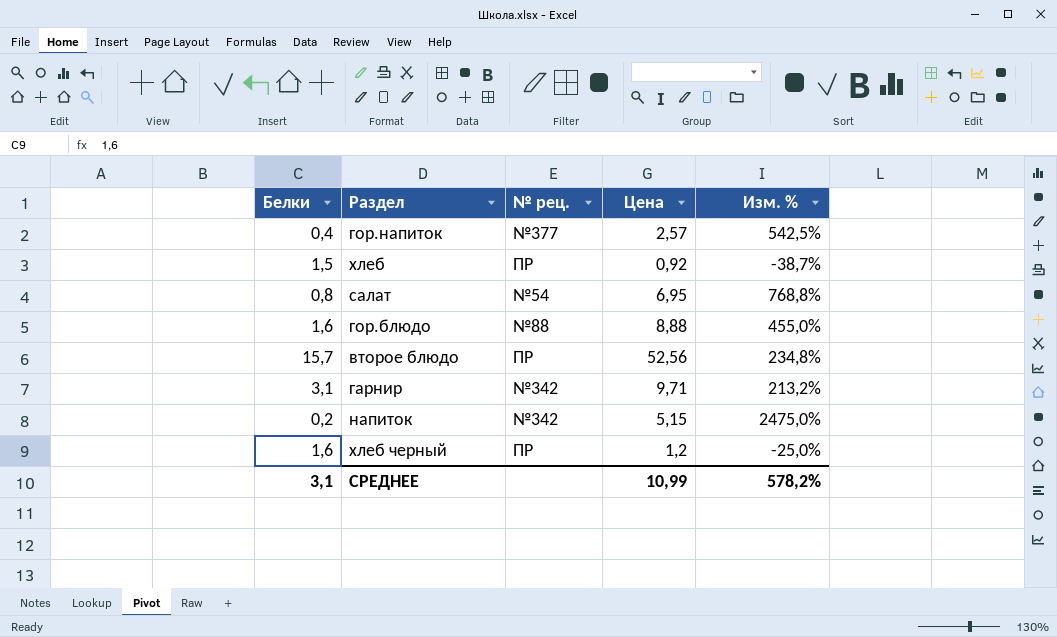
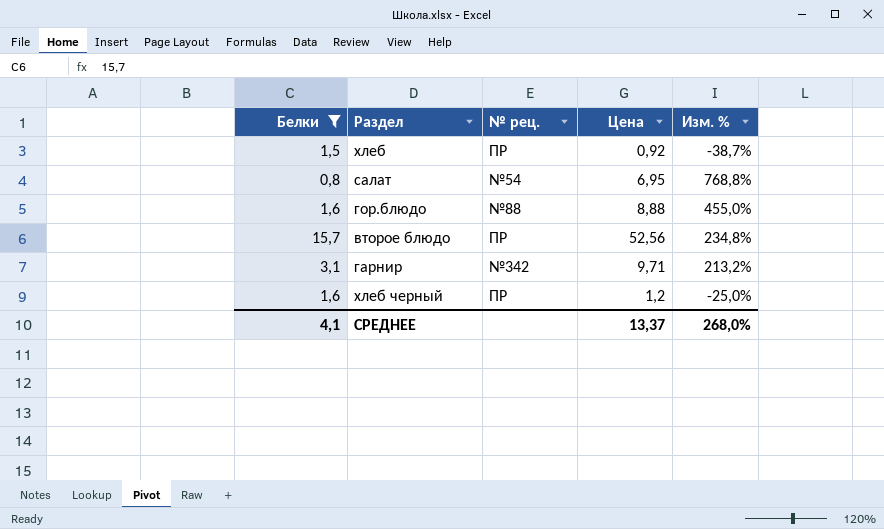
filter: none -> Белки >= 0,8
СРЕДНЕЕ | Белки: 3,1 -> 4,1
СРЕДНЕЕ | Цена: 10,99 -> 13,37
СРЕДНЕЕ | Изм. %: 578,2% -> 268,0%

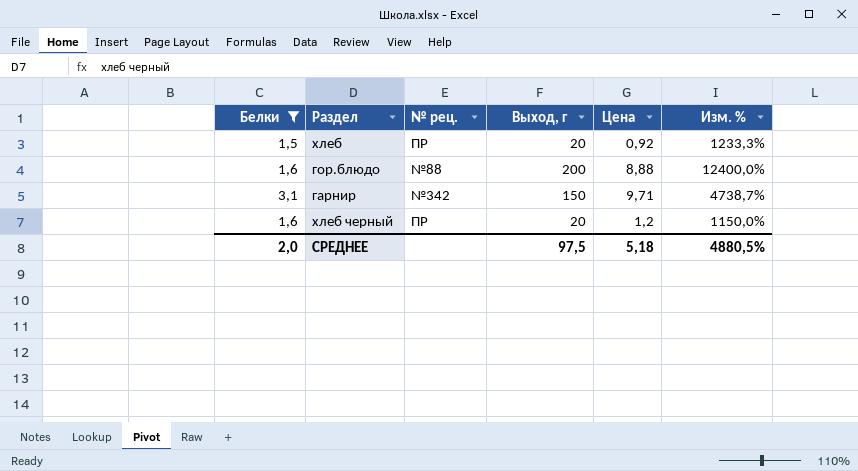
column Выход, г | position: none -> 4
column Изм. % | formula: ([Цена] - [Белки]) / [Белки] -> ([Выход, г] - [Белки]) / [Белки]
row салат: 0,8 | №54 | 6,95 | 768,8% -> none
row второе блюдо: 15,7 | ПР | 52,56 | 234,8% -> none
СРЕДНЕЕ | Белки: 4,1 -> 2,0
СРЕДНЕЕ | Цена: 13,37 -> 5,18
СРЕДНЕЕ | Изм. %: 268,0% -> 4880,5%

